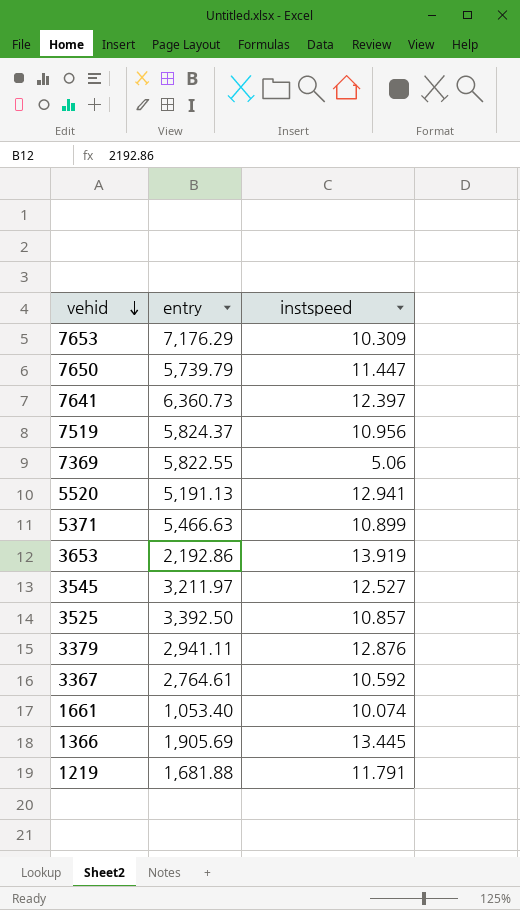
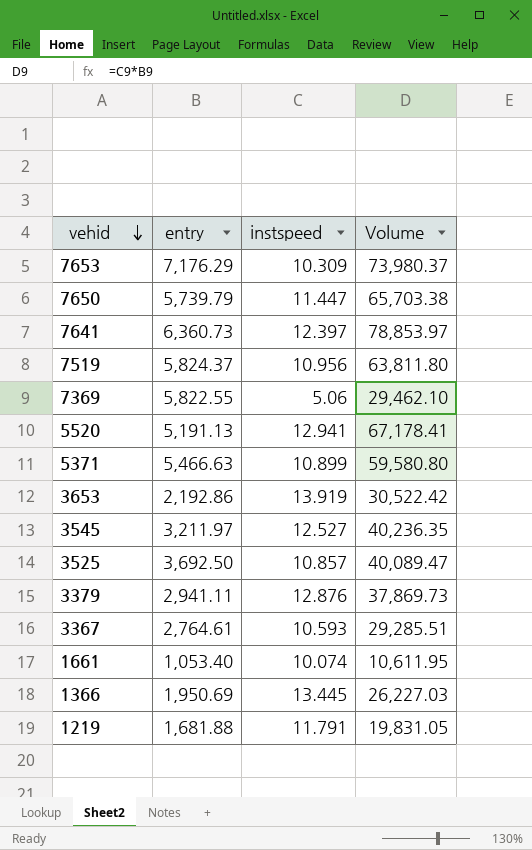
column Volume | formula: none -> [entry] * [instspeed]
3525 | entry: 3,392.50 -> 3,692.50
3367 | instspeed: 10.592 -> 10.593
1366 | entry: 1,905.69 -> 1,950.69

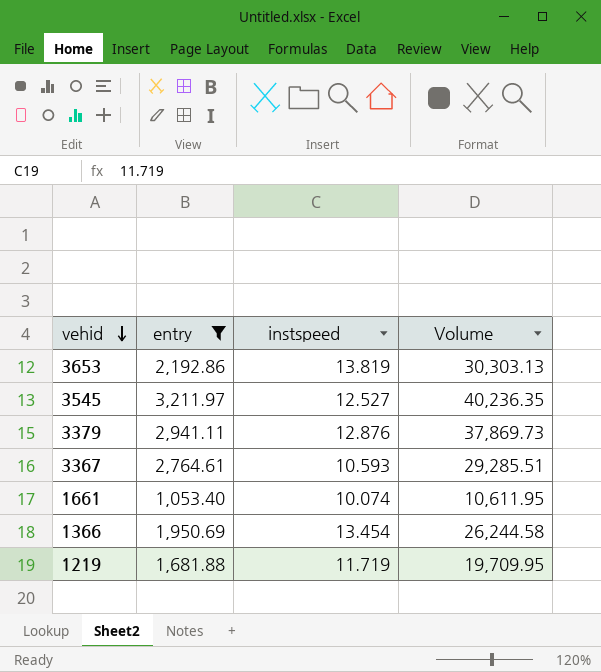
filter: none -> entry <= 3,211.97
3653 | instspeed: 13.919 -> 13.819
3653 | Volume: 30,522.42 -> 30,303.13
1366 | instspeed: 13.445 -> 13.454
1366 | Volume: 26,227.03 -> 26,244.58
1219 | instspeed: 11.791 -> 11.719
1219 | Volume: 19,831.05 -> 19,709.95

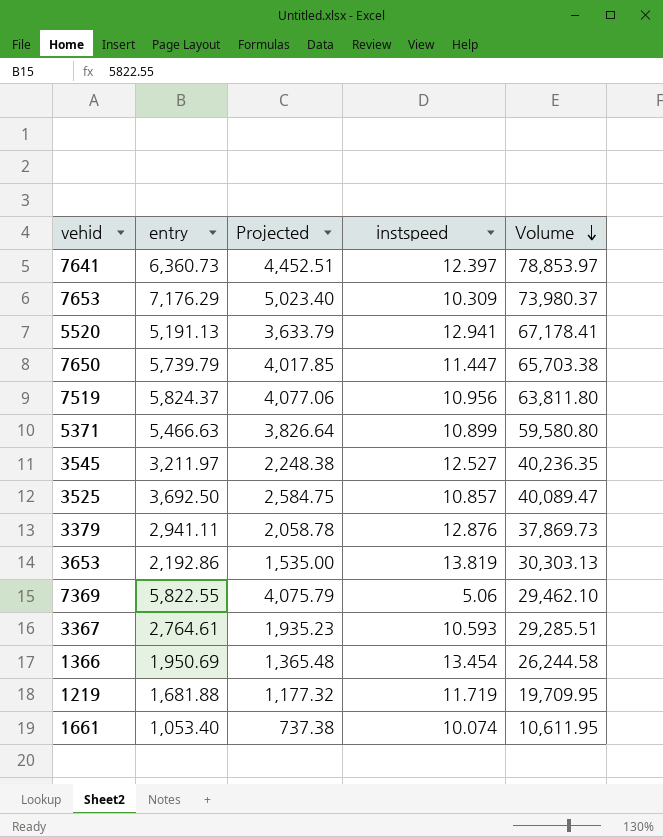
filter: entry <= 3,211.97 -> none
row order: vehid descending -> Volume descending
column Projected | formula: none -> [entry] * 0.7

